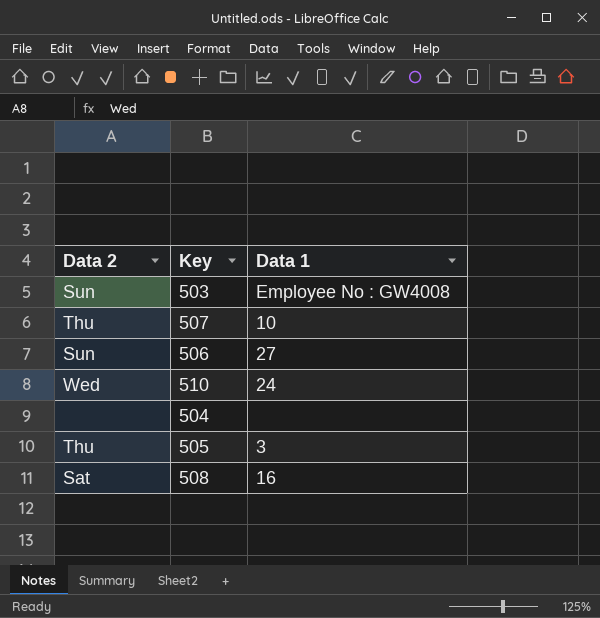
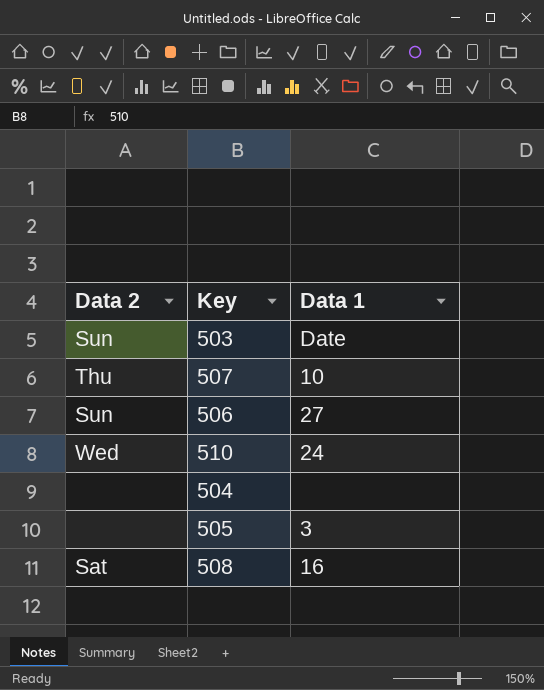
503 | Data 1: Employee No : GW4008 -> Date
505 | Data 2: Thu -> none

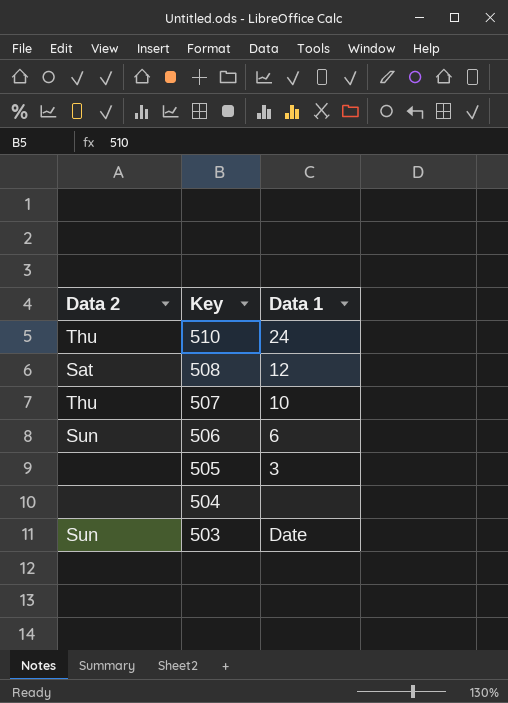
row order: none -> Key descending
510 | Data 2: Wed -> Thu
508 | Data 1: 16 -> 12
506 | Data 1: 27 -> 6

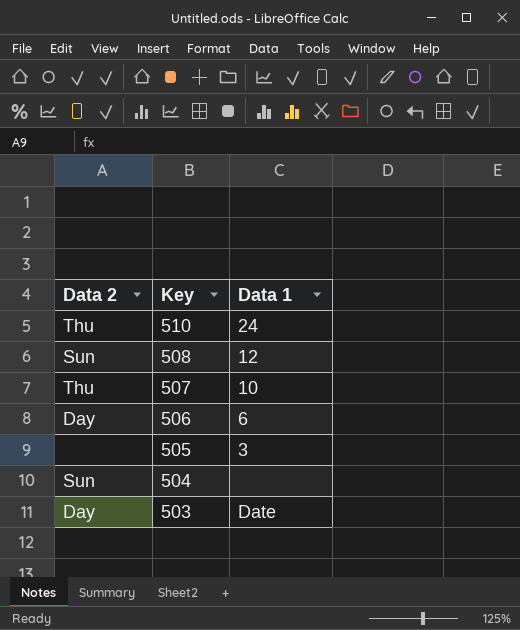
508 | Data 2: Sat -> Sun
506 | Data 2: Sun -> Day
504 | Data 2: none -> Sun
503 | Data 2: Sun -> Day

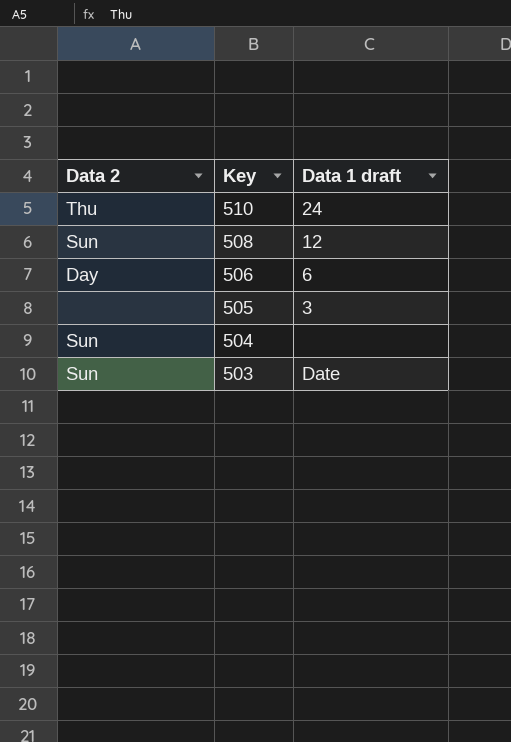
column name: Data 1 -> Data 1 draft
row 507: Thu | 10 -> none
503 | Data 2: Day -> Sun

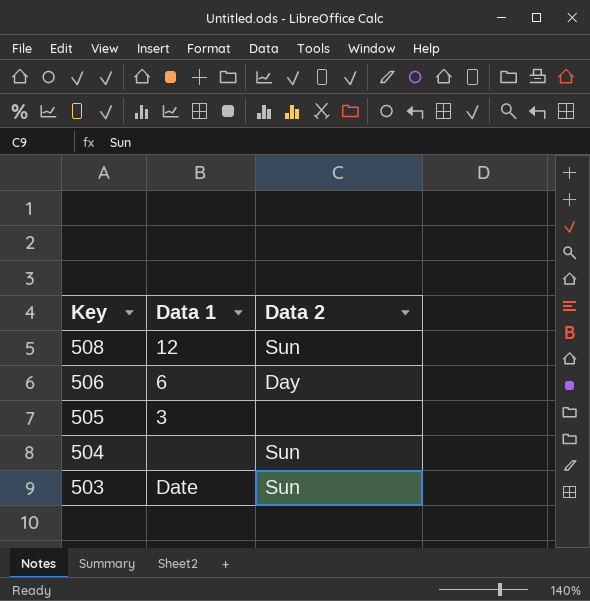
column name: Data 1 draft -> Data 1
column Data 2 | position: 1 -> 3
row 510: Thu | 24 -> none

